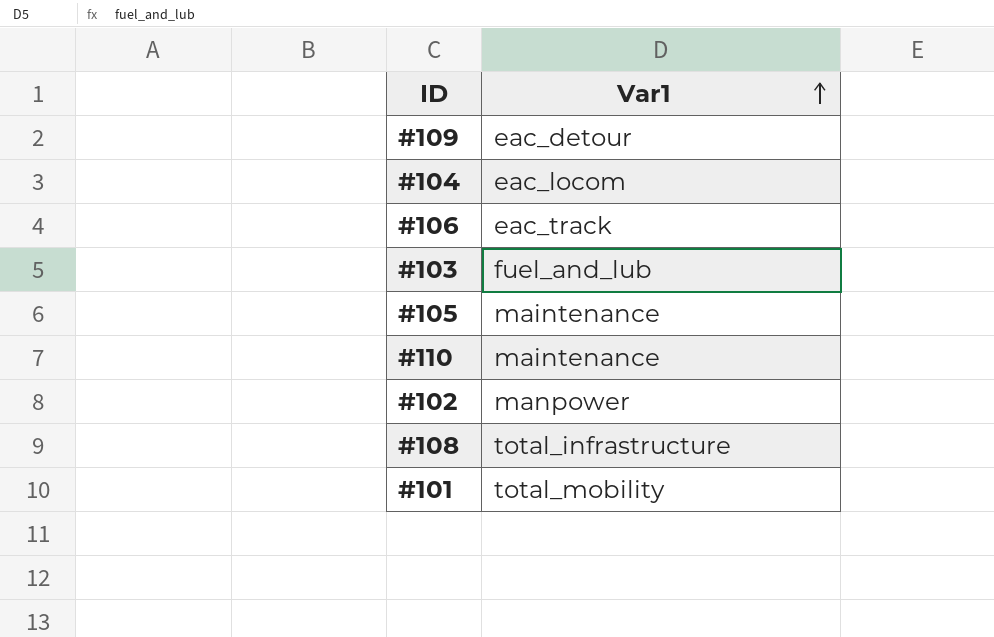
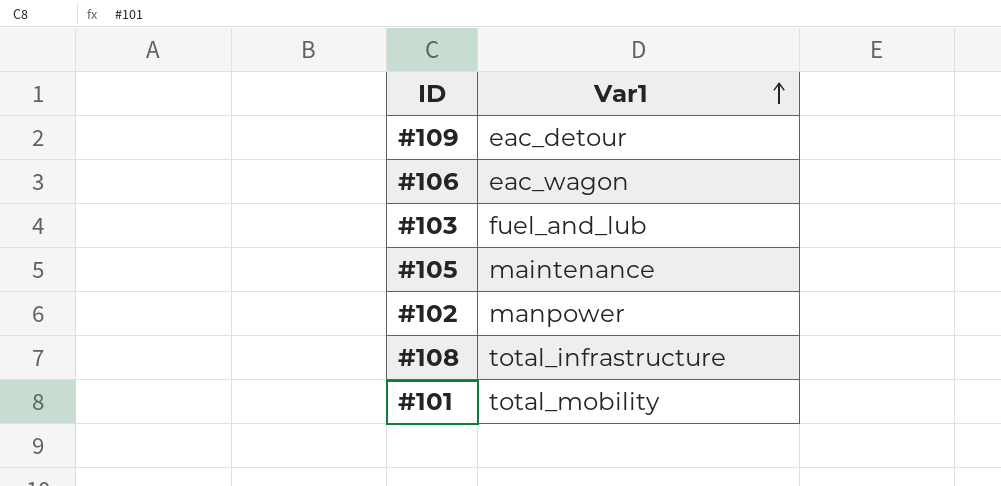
row #104: eac_locom -> none
row #110: maintenance -> none
#106 | Var1: eac_track -> eac_wagon

